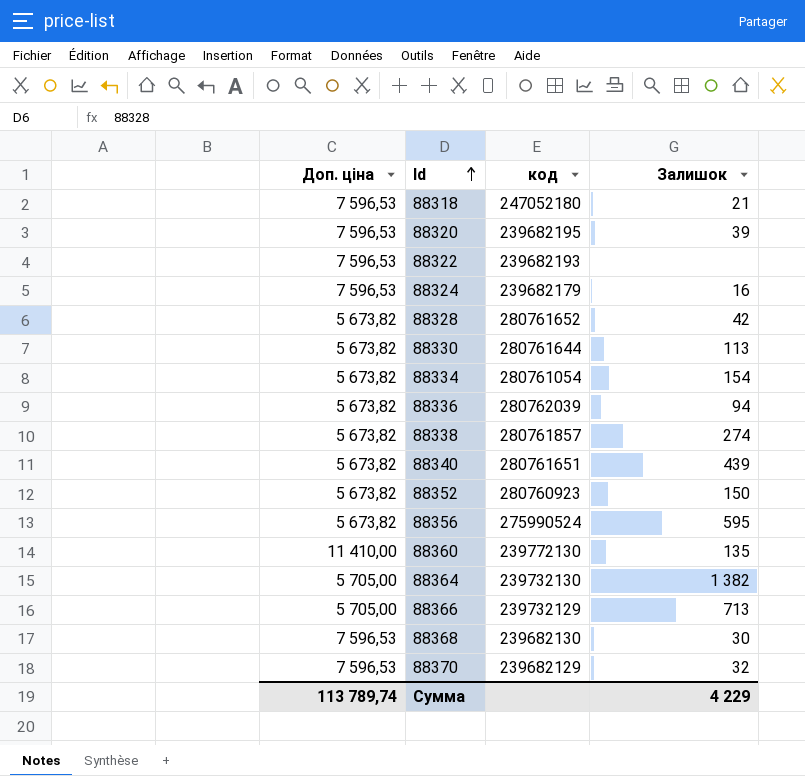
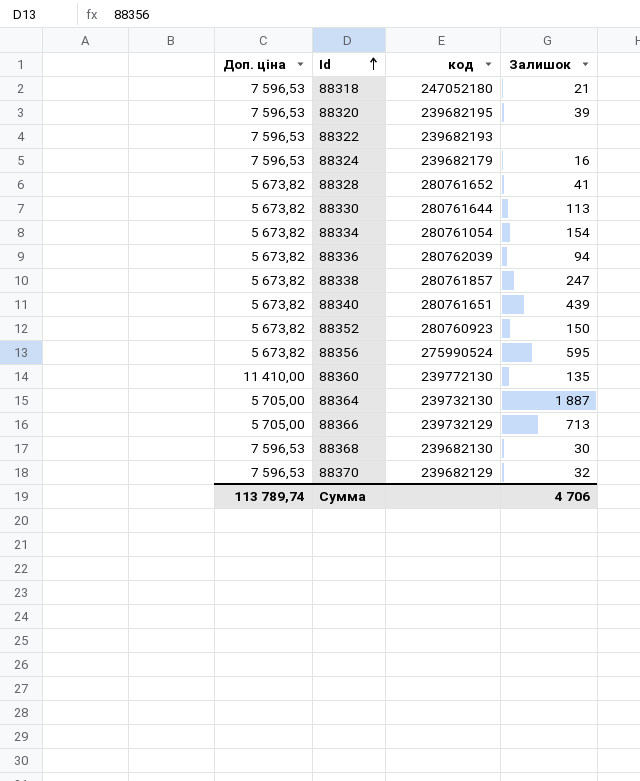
88328 | Залишок: 42 -> 41
88338 | Залишок: 274 -> 247
88364 | Залишок: 1 382 -> 1 887
Сумма | Залишок: 4 229 -> 4 706

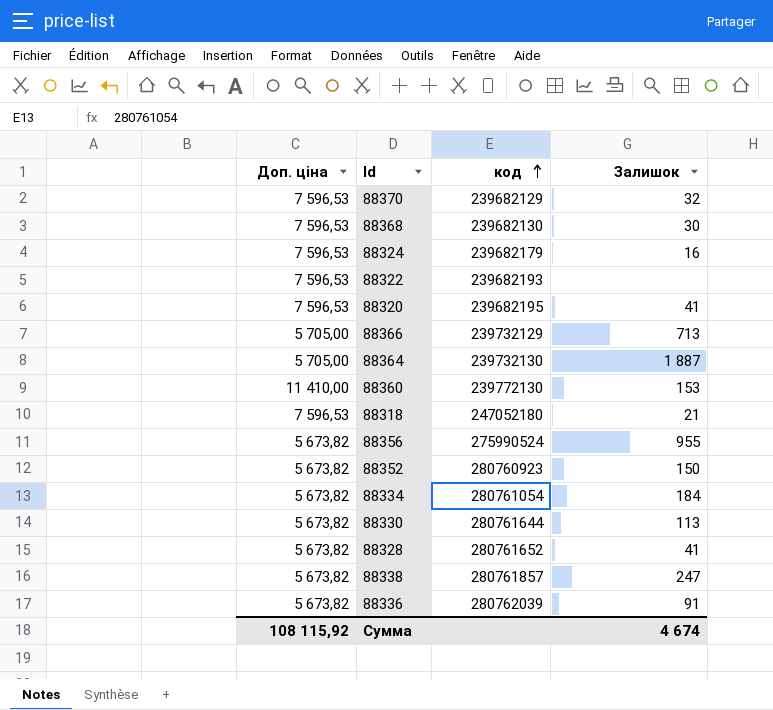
row order: Id ascending -> код ascending
row 88340: 5 673,82 | 280761651 | 439 -> none
88320 | Залишок: 39 -> 41
88360 | Залишок: 135 -> 153
88356 | Залишок: 595 -> 955
88334 | Залишок: 154 -> 184
88336 | Залишок: 94 -> 91
Сумма | Доп. ціна: 113 789,74 -> 108 115,92
Сумма | Залишок: 4 706 -> 4 674

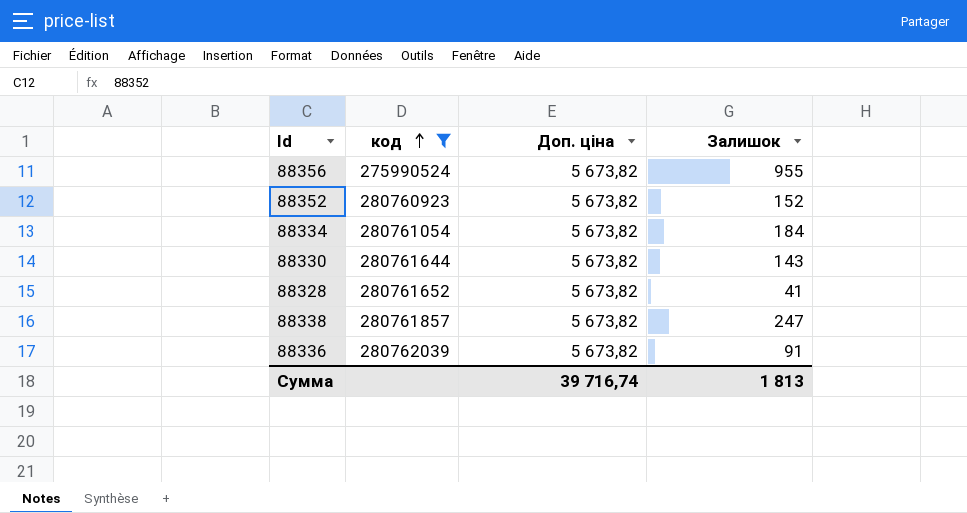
filter: none -> код >= 275990524
column Доп. ціна | position: 1 -> 3
88352 | Залишок: 150 -> 152
88330 | Залишок: 113 -> 143
Сумма | Доп. ціна: 108 115,92 -> 39 716,74
Сумма | Залишок: 4 674 -> 1 813

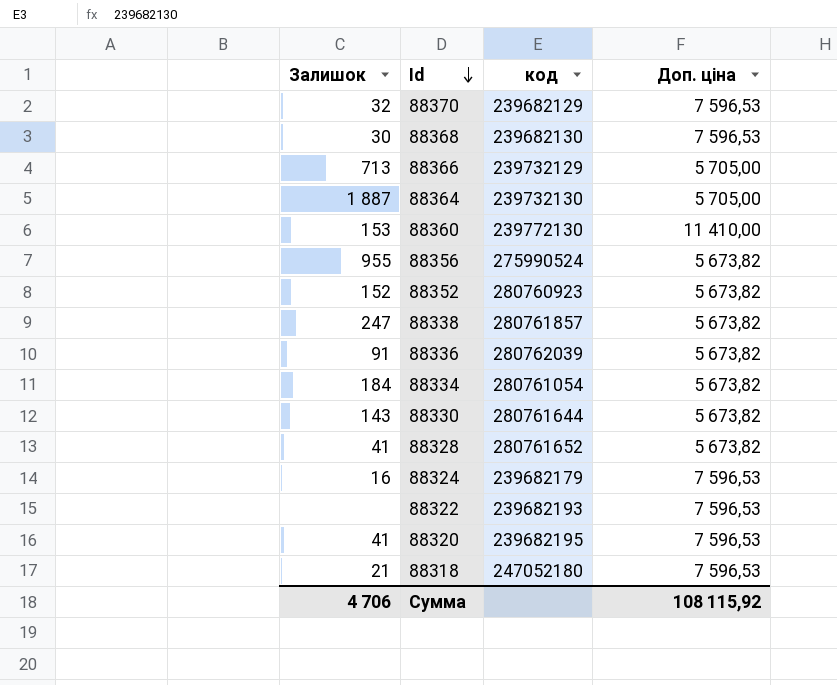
filter: код >= 275990524 -> none
row order: код ascending -> Id descending
column Залишок | position: 4 -> 1
Сумма | Залишок: 1 813 -> 4 706
Сумма | Доп. ціна: 39 716,74 -> 108 115,92

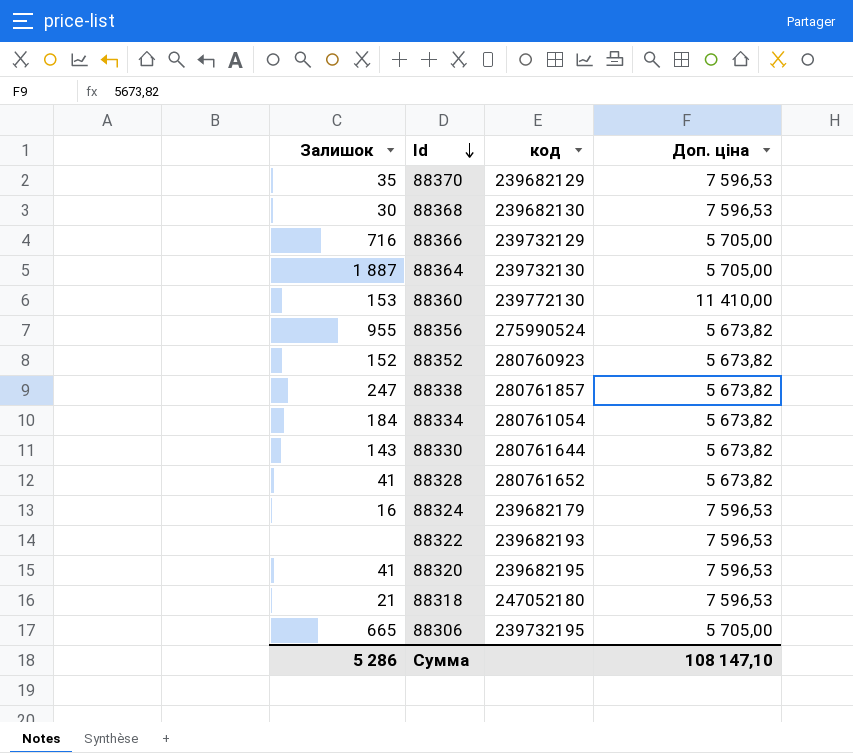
row 88336: 91 | 280762039 | 5 673,82 -> none
88370 | Залишок: 32 -> 35
88366 | Залишок: 713 -> 716
row 88306: none -> 665 | 239732195 | 5 705,00
Сумма | Залишок: 4 706 -> 5 286
Сумма | Доп. ціна: 108 115,92 -> 108 147,10

